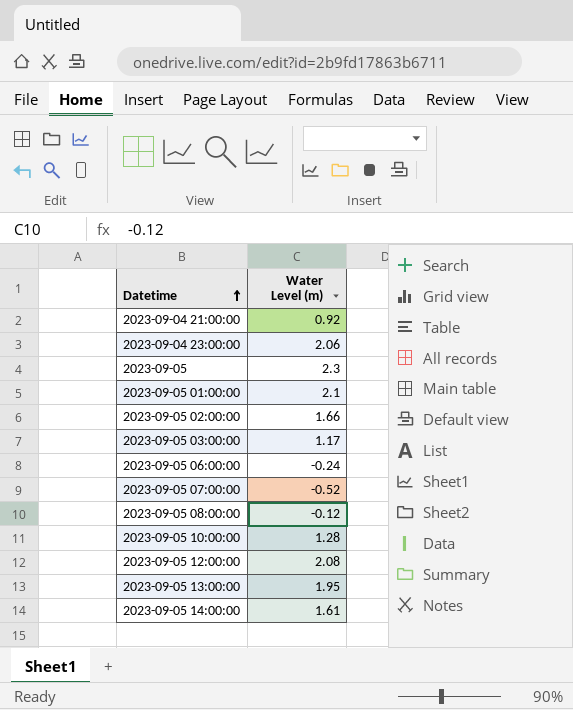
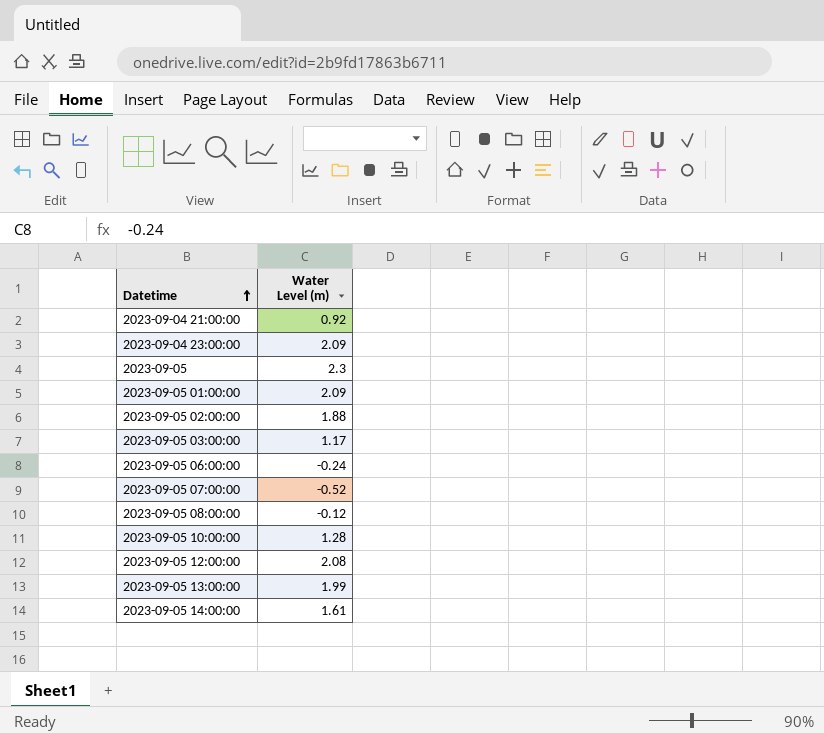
2023-09-04 23:00:00 | Water Level (m): 2.06 -> 2.09
2023-09-05 01:00:00 | Water Level (m): 2.1 -> 2.09
2023-09-05 02:00:00 | Water Level (m): 1.66 -> 1.88
2023-09-05 13:00:00 | Water Level (m): 1.95 -> 1.99

